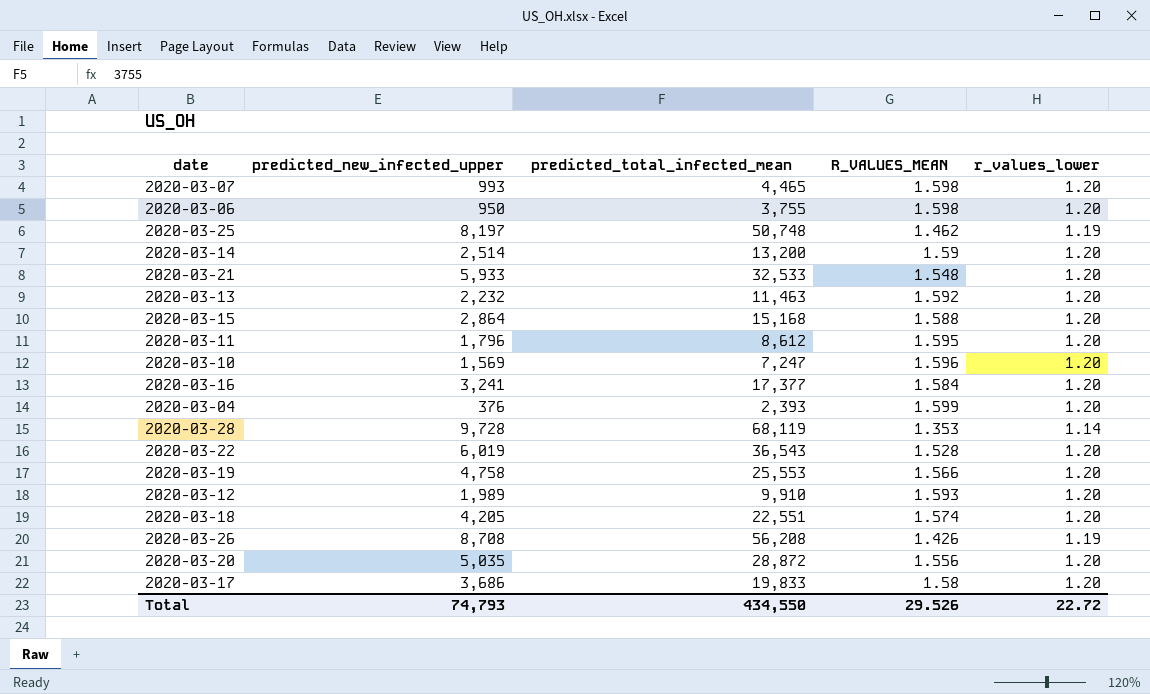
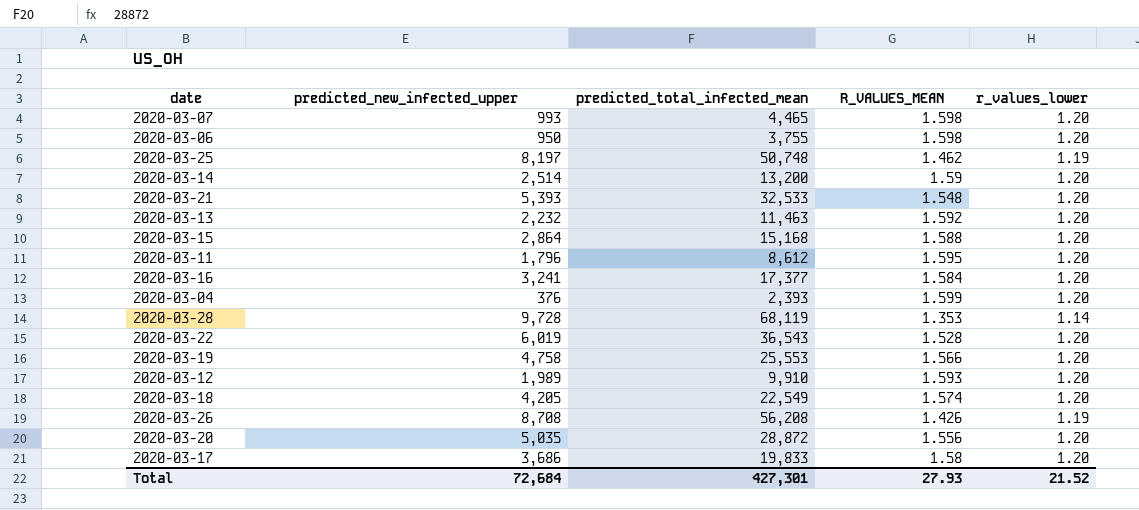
row 2020-03-10: 1,569 | 7,247 | 1.596 | 1.20 -> none
2020-03-21 | predicted_new_infected_upper: 5,933 -> 5,393
2020-03-18 | predicted_total_infected_mean: 22,551 -> 22,549
Total | predicted_new_infected_upper: 74,793 -> 72,684
Total | predicted_total_infected_mean: 434,550 -> 427,301
Total | R_VALUES_MEAN: 29.526 -> 27.93
Total | r_values_lower: 22.72 -> 21.52

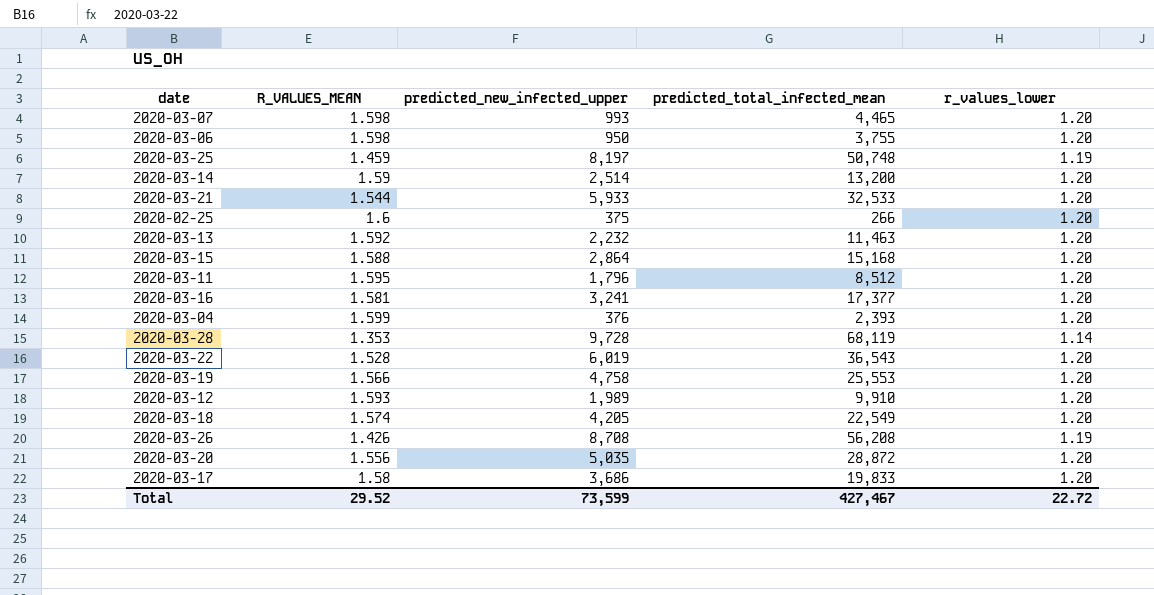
column R_VALUES_MEAN | position: 4 -> 2
2020-03-25 | R_VALUES_MEAN: 1.462 -> 1.459
2020-03-21 | R_VALUES_MEAN: 1.548 -> 1.544
2020-03-21 | predicted_new_infected_upper: 5,393 -> 5,933
row 2020-02-25: none -> 1.6 | 375 | 266 | 1.20
2020-03-11 | predicted_total_infected_mean: 8,612 -> 8,512
2020-03-16 | R_VALUES_MEAN: 1.584 -> 1.581
Total | R_VALUES_MEAN: 27.93 -> 29.52
Total | predicted_new_infected_upper: 72,684 -> 73,599
Total | predicted_total_infected_mean: 427,301 -> 427,467
Total | r_values_lower: 21.52 -> 22.72

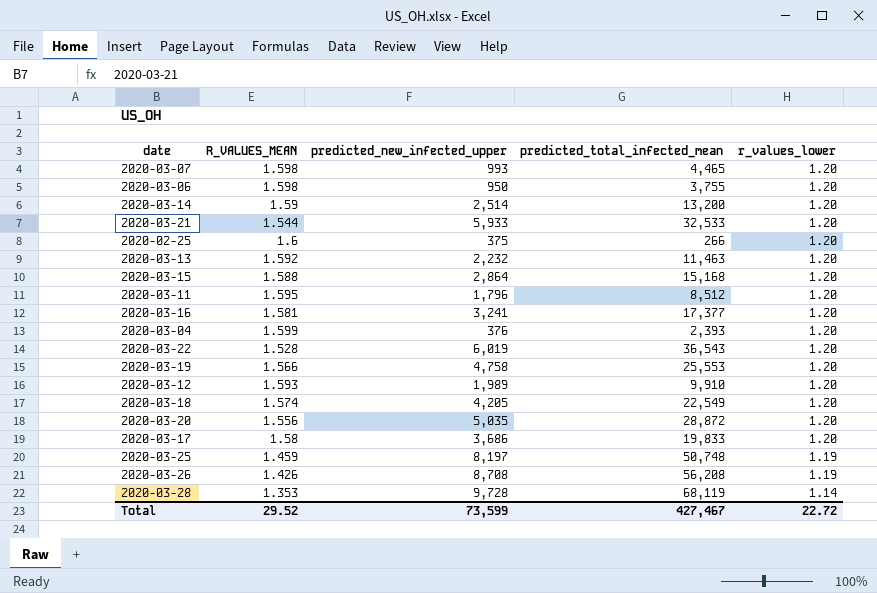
row order: none -> r_values_lower descending

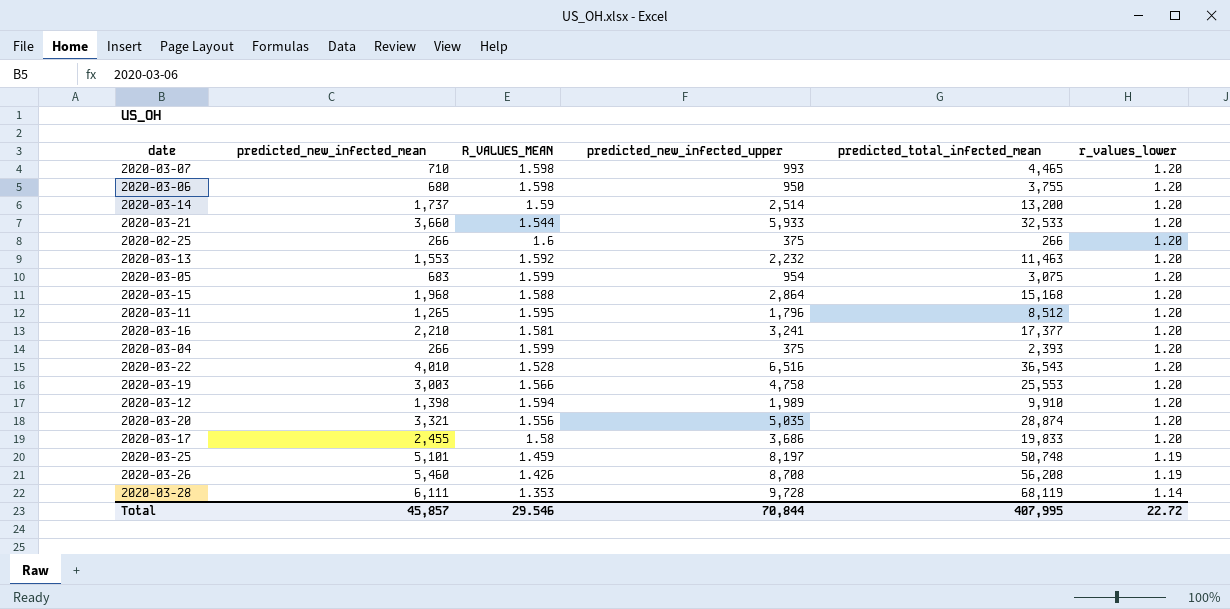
column predicted_new_infected_mean | position: none -> 2
row 2020-03-18: 1.574 | 4,205 | 22,549 | 1.20 -> none
row 2020-03-05: none -> 683 | 1.599 | 954 | 3,075 | 1.20
2020-03-04 | predicted_new_infected_upper: 376 -> 375
2020-03-22 | predicted_new_infected_upper: 6,019 -> 6,516
2020-03-12 | R_VALUES_MEAN: 1.593 -> 1.594
2020-03-20 | predicted_total_infected_mean: 28,872 -> 28,874
Total | R_VALUES_MEAN: 29.52 -> 29.546
Total | predicted_new_infected_upper: 73,599 -> 70,844
Total | predicted_total_infected_mean: 427,467 -> 407,995

